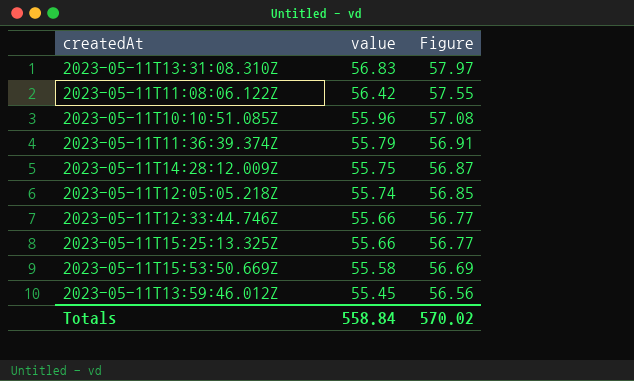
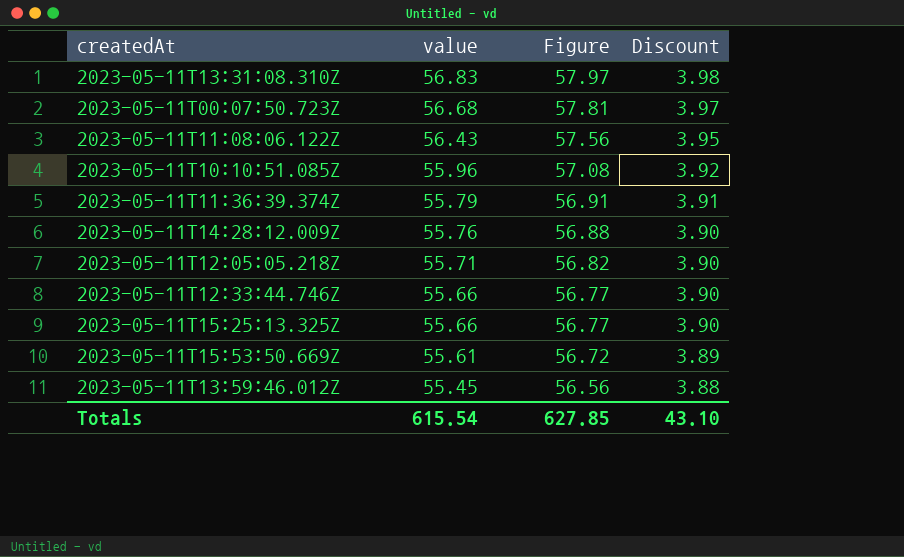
column Discount | formula: none -> [value] * 0.07
row 2023-05-11T00:07:50.723Z: none -> 56.68 | 57.81 | 3.97
2023-05-11T11:08:06.122Z | value: 56.42 -> 56.43
2023-05-11T11:08:06.122Z | Figure: 57.55 -> 57.56
2023-05-11T14:28:12.009Z | value: 55.75 -> 55.76
2023-05-11T14:28:12.009Z | Figure: 56.87 -> 56.88
2023-05-11T12:05:05.218Z | value: 55.74 -> 55.71
2023-05-11T12:05:05.218Z | Figure: 56.85 -> 56.82
2023-05-11T15:53:50.669Z | value: 55.58 -> 55.61
2023-05-11T15:53:50.669Z | Figure: 56.69 -> 56.72
Totals | value: 558.84 -> 615.54
Totals | Figure: 570.02 -> 627.85

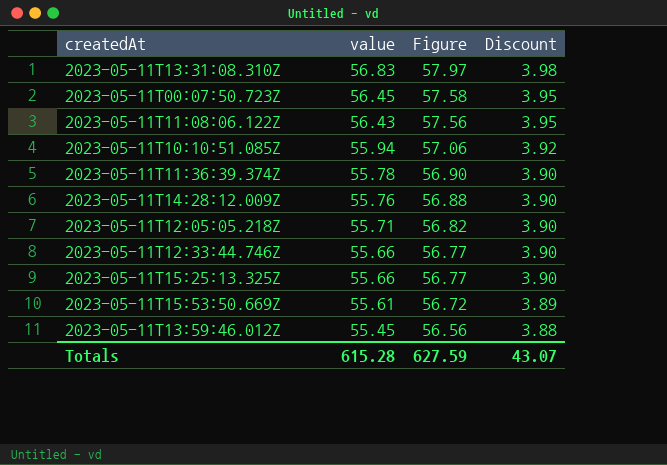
2023-05-11T00:07:50.723Z | value: 56.68 -> 56.45
2023-05-11T00:07:50.723Z | Figure: 57.81 -> 57.58
2023-05-11T00:07:50.723Z | Discount: 3.97 -> 3.95
2023-05-11T10:10:51.085Z | value: 55.96 -> 55.94
2023-05-11T10:10:51.085Z | Figure: 57.08 -> 57.06
2023-05-11T11:36:39.374Z | value: 55.79 -> 55.78
2023-05-11T11:36:39.374Z | Figure: 56.91 -> 56.90
2023-05-11T11:36:39.374Z | Discount: 3.91 -> 3.90
Totals | value: 615.54 -> 615.28
Totals | Figure: 627.85 -> 627.59
Totals | Discount: 43.10 -> 43.07

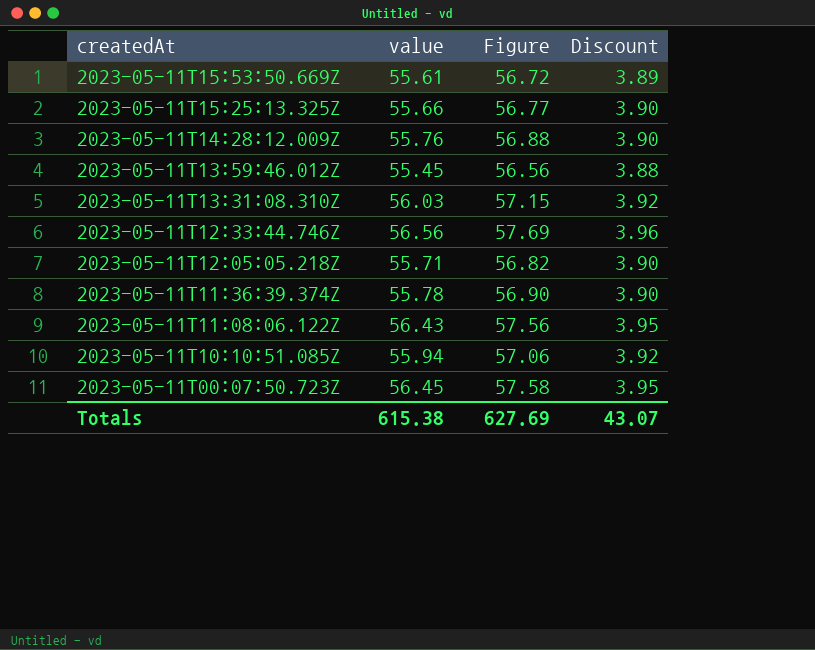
row order: value descending -> createdAt descending
2023-05-11T13:31:08.310Z | value: 56.83 -> 56.03
2023-05-11T13:31:08.310Z | Figure: 57.97 -> 57.15
2023-05-11T13:31:08.310Z | Discount: 3.98 -> 3.92
2023-05-11T12:33:44.746Z | value: 55.66 -> 56.56
2023-05-11T12:33:44.746Z | Figure: 56.77 -> 57.69
2023-05-11T12:33:44.746Z | Discount: 3.90 -> 3.96
Totals | value: 615.28 -> 615.38
Totals | Figure: 627.59 -> 627.69

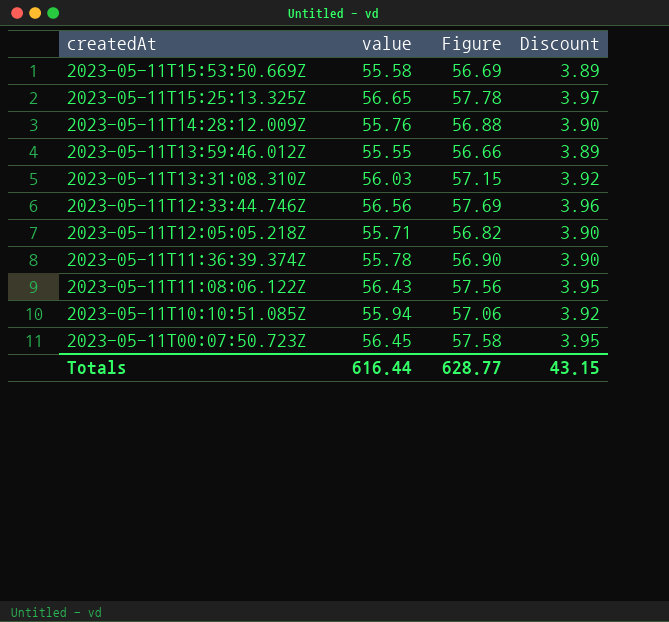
2023-05-11T15:53:50.669Z | value: 55.61 -> 55.58
2023-05-11T15:53:50.669Z | Figure: 56.72 -> 56.69
2023-05-11T15:25:13.325Z | value: 55.66 -> 56.65
2023-05-11T15:25:13.325Z | Figure: 56.77 -> 57.78
2023-05-11T15:25:13.325Z | Discount: 3.90 -> 3.97
2023-05-11T13:59:46.012Z | value: 55.45 -> 55.55
2023-05-11T13:59:46.012Z | Figure: 56.56 -> 56.66
2023-05-11T13:59:46.012Z | Discount: 3.88 -> 3.89
Totals | value: 615.38 -> 616.44
Totals | Figure: 627.69 -> 628.77
Totals | Discount: 43.07 -> 43.15

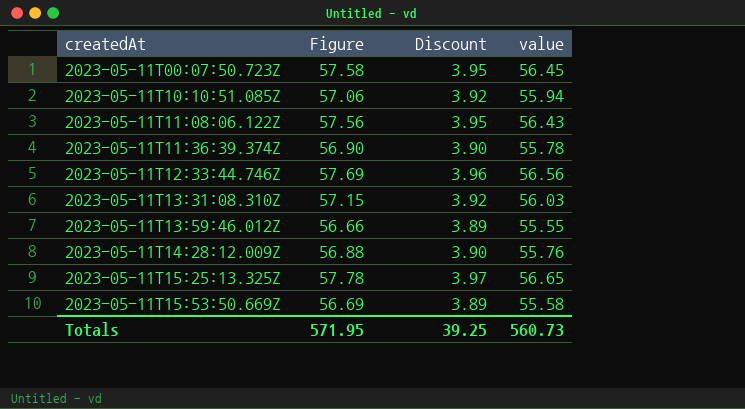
row order: createdAt descending -> createdAt ascending
column value | position: 2 -> 4
row 2023-05-11T12:05:05.218Z: 55.71 | 56.82 | 3.90 -> none
Totals | Figure: 628.77 -> 571.95
Totals | Discount: 43.15 -> 39.25
Totals | value: 616.44 -> 560.73

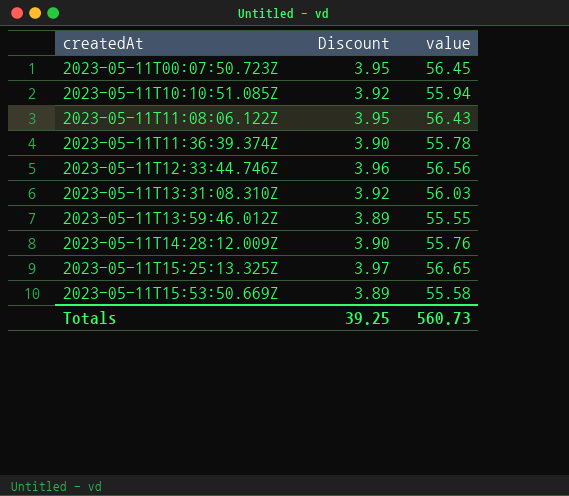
column Figure | formula: [value] * 1.02 -> none

